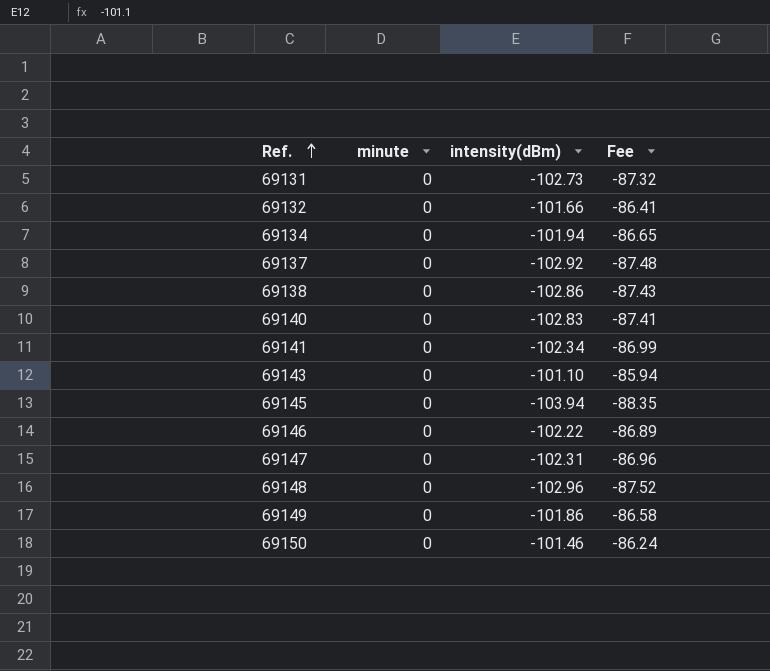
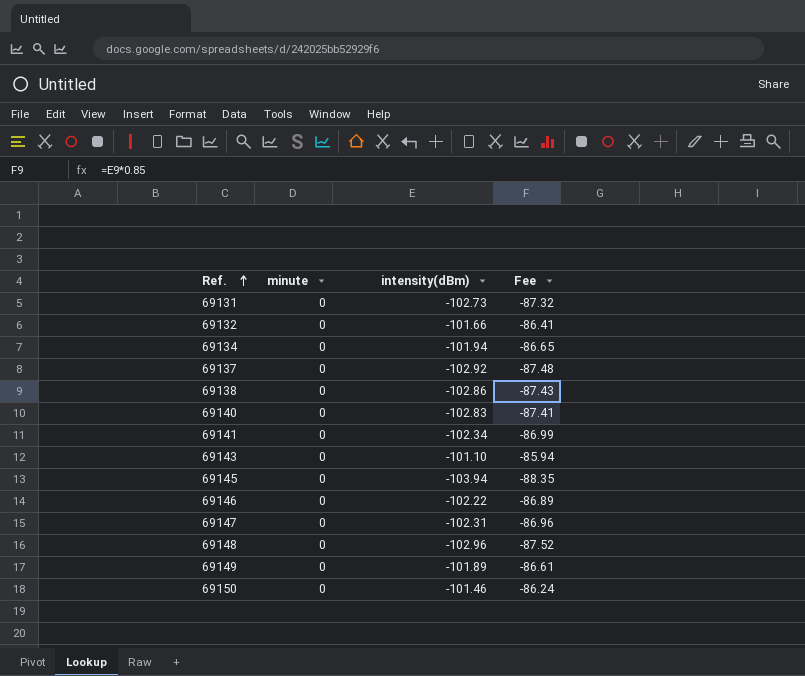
69149 | intensity(dBm): -101.86 -> -101.89
69149 | Fee: -86.58 -> -86.61

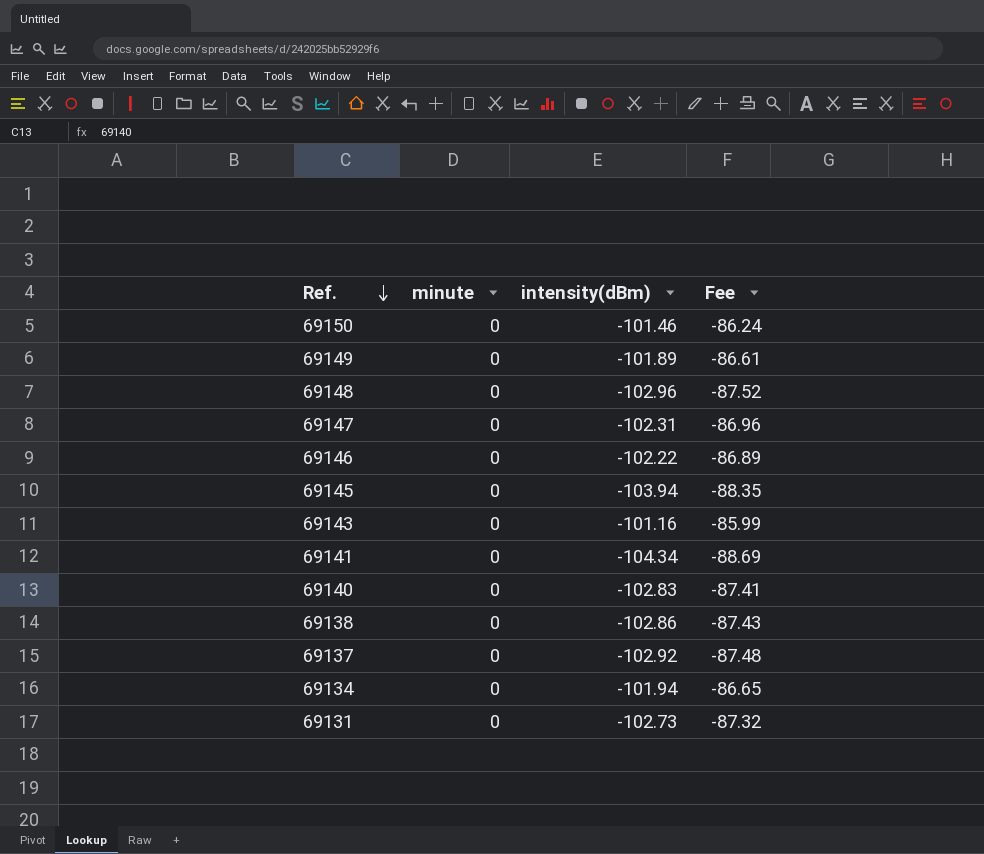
row order: Ref. ascending -> Ref. descending
row 69132: 0 | -101.66 | -86.41 -> none
69143 | intensity(dBm): -101.10 -> -101.16
69143 | Fee: -85.94 -> -85.99
69141 | intensity(dBm): -102.34 -> -104.34
69141 | Fee: -86.99 -> -88.69

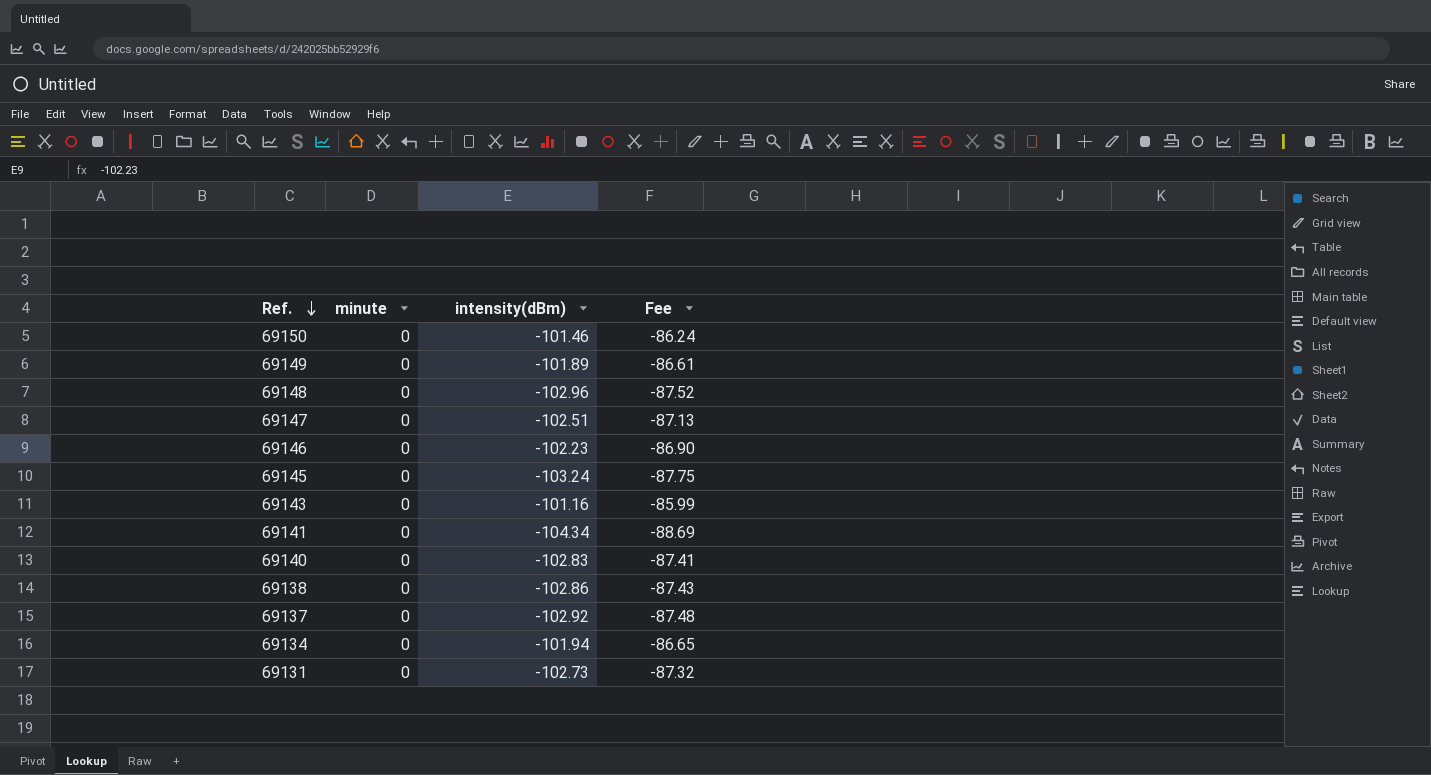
69147 | intensity(dBm): -102.31 -> -102.51
69147 | Fee: -86.96 -> -87.13
69146 | intensity(dBm): -102.22 -> -102.23
69146 | Fee: -86.89 -> -86.90
69145 | intensity(dBm): -103.94 -> -103.24
69145 | Fee: -88.35 -> -87.75

